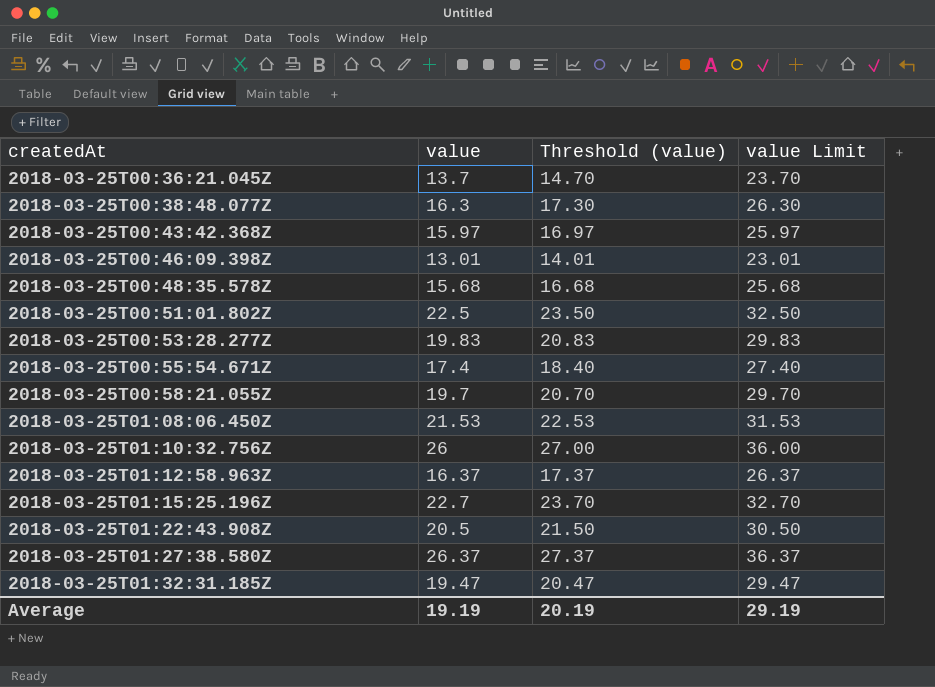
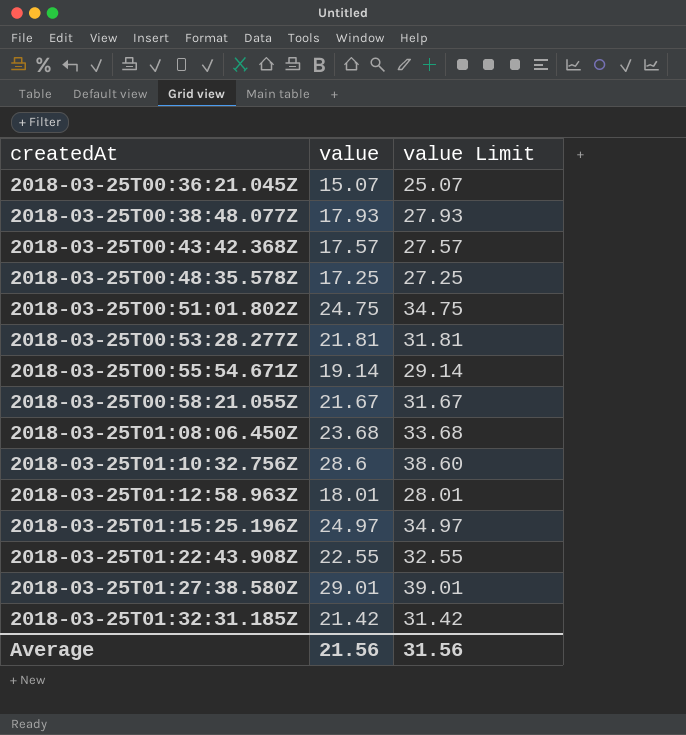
column Threshold (value) | formula: [value] + 1 -> none
row 2018-03-25T00:46:09.398Z: 13.01 | 14.01 | 23.01 -> none
2018-03-25T00:36:21.045Z | value: 13.7 -> 15.07
2018-03-25T00:36:21.045Z | value Limit: 23.70 -> 25.07
2018-03-25T00:38:48.077Z | value: 16.3 -> 17.93
2018-03-25T00:38:48.077Z | value Limit: 26.30 -> 27.93
2018-03-25T00:43:42.368Z | value: 15.97 -> 17.57
2018-03-25T00:43:42.368Z | value Limit: 25.97 -> 27.57
2018-03-25T00:48:35.578Z | value: 15.68 -> 17.25
2018-03-25T00:48:35.578Z | value Limit: 25.68 -> 27.25
2018-03-25T00:51:01.802Z | value: 22.5 -> 24.75
2018-03-25T00:51:01.802Z | value Limit: 32.50 -> 34.75
2018-03-25T00:53:28.277Z | value: 19.83 -> 21.81
2018-03-25T00:53:28.277Z | value Limit: 29.83 -> 31.81
2018-03-25T00:55:54.671Z | value: 17.4 -> 19.14
2018-03-25T00:55:54.671Z | value Limit: 27.40 -> 29.14
2018-03-25T00:58:21.055Z | value: 19.7 -> 21.67
2018-03-25T00:58:21.055Z | value Limit: 29.70 -> 31.67
2018-03-25T01:08:06.450Z | value: 21.53 -> 23.68
2018-03-25T01:08:06.450Z | value Limit: 31.53 -> 33.68
2018-03-25T01:10:32.756Z | value: 26 -> 28.6
2018-03-25T01:10:32.756Z | value Limit: 36.00 -> 38.60
2018-03-25T01:12:58.963Z | value: 16.37 -> 18.01
2018-03-25T01:12:58.963Z | value Limit: 26.37 -> 28.01
2018-03-25T01:15:25.196Z | value: 22.7 -> 24.97
2018-03-25T01:15:25.196Z | value Limit: 32.70 -> 34.97
2018-03-25T01:22:43.908Z | value: 20.5 -> 22.55
2018-03-25T01:22:43.908Z | value Limit: 30.50 -> 32.55
2018-03-25T01:27:38.580Z | value: 26.37 -> 29.01
2018-03-25T01:27:38.580Z | value Limit: 36.37 -> 39.01
2018-03-25T01:32:31.185Z | value: 19.47 -> 21.42
2018-03-25T01:32:31.185Z | value Limit: 29.47 -> 31.42
Average | value: 19.19 -> 21.56
Average | value Limit: 29.19 -> 31.56

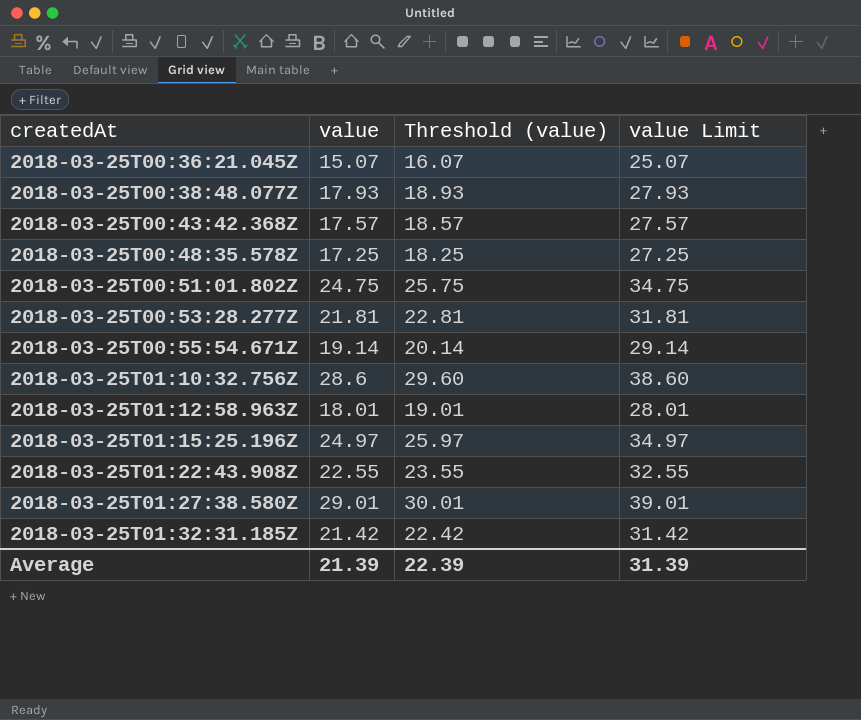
column Threshold (value) | formula: none -> [value] + 1
row 2018-03-25T00:58:21.055Z: 21.67 | 31.67 -> none
row 2018-03-25T01:08:06.450Z: 23.68 | 33.68 -> none
Average | value: 21.56 -> 21.39
Average | value Limit: 31.56 -> 31.39

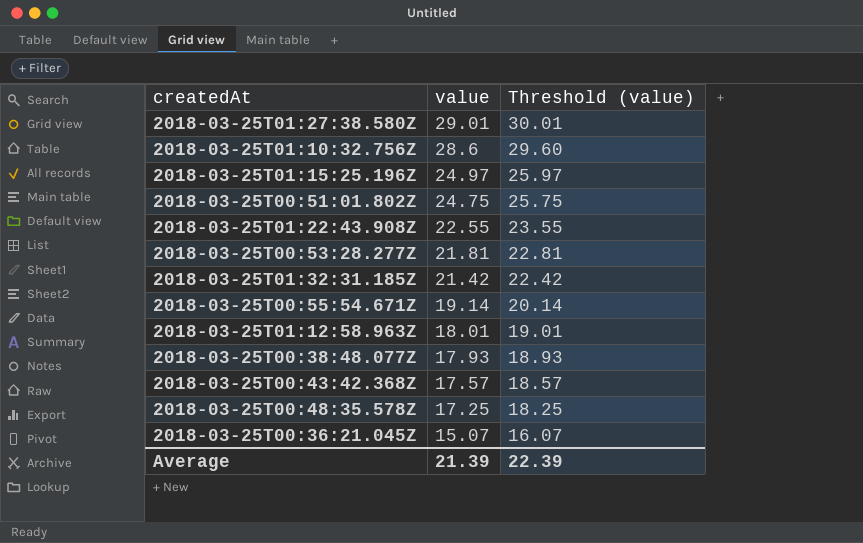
row order: createdAt ascending -> value descending
column value Limit | formula: [value] + 10 -> none

